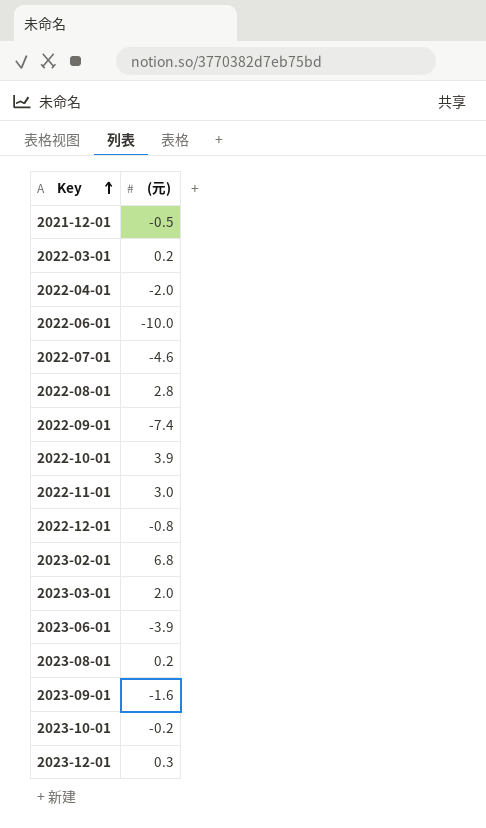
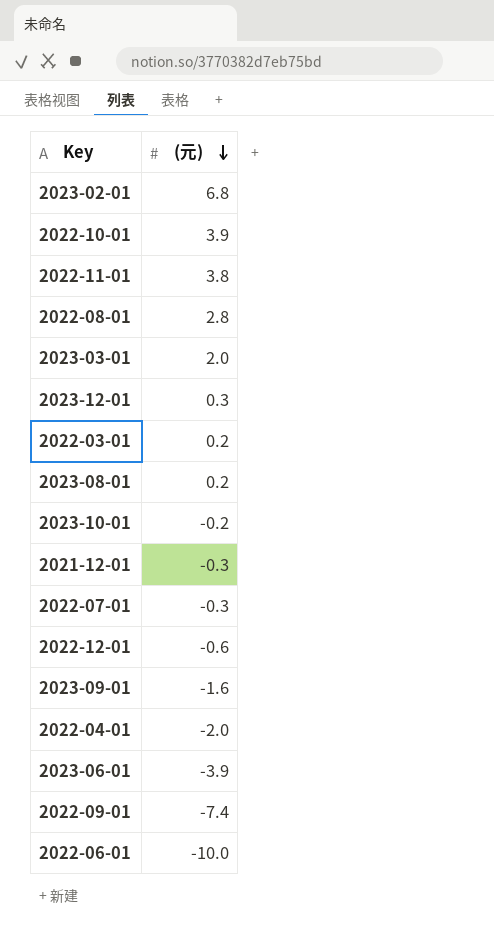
row order: Key ascending -> (元) descending
2022-11-01 | (元): 3.0 -> 3.8
2021-12-01 | (元): -0.5 -> -0.3
2022-07-01 | (元): -4.6 -> -0.3
2022-12-01 | (元): -0.8 -> -0.6

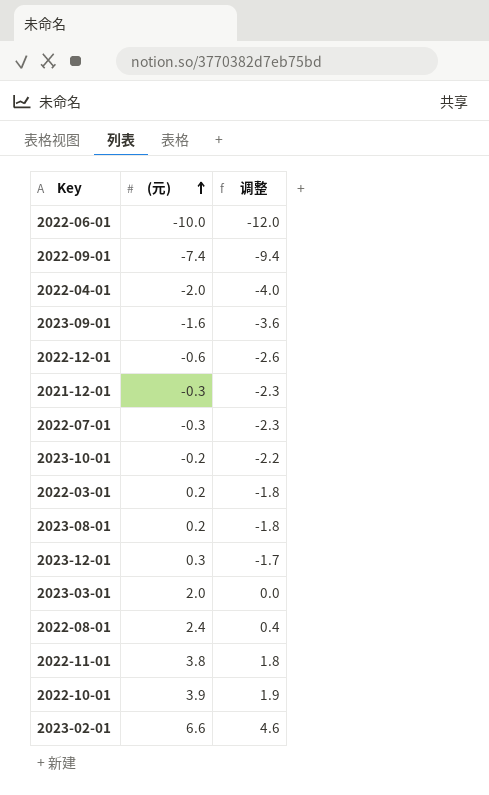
row order: (元) descending -> (元) ascending
column 调整 | formula: none -> [(元)] - 2
row 2023-06-01: -3.9 -> none
2022-08-01 | (元): 2.8 -> 2.4
2023-02-01 | (元): 6.8 -> 6.6

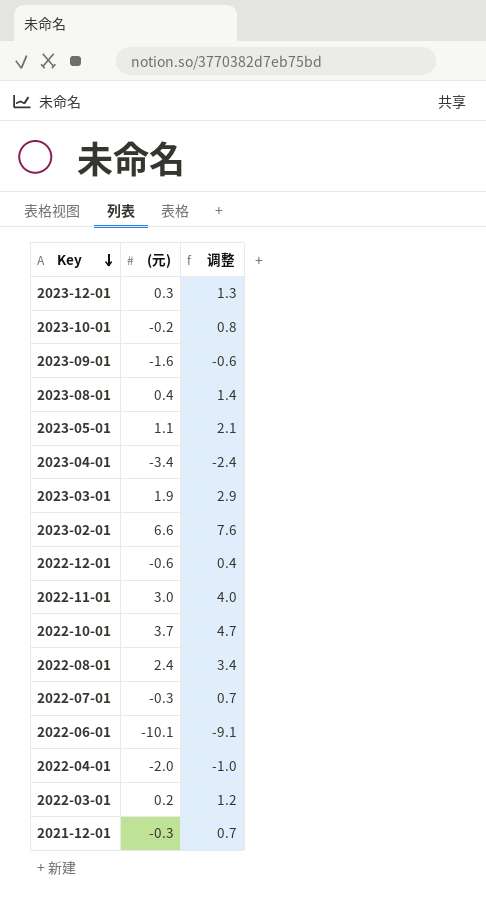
row order: (元) ascending -> Key descending
column 调整 | formula: [(元)] - 2 -> [(元)] + 1
row 2022-09-01: -7.4 | -9.4 -> none
2023-08-01 | (元): 0.2 -> 0.4
row 2023-05-01: none -> 1.1 | 2.1
row 2023-04-01: none -> -3.4 | -2.4
2023-03-01 | (元): 2.0 -> 1.9
2022-11-01 | (元): 3.8 -> 3.0
2022-10-01 | (元): 3.9 -> 3.7
2022-06-01 | (元): -10.0 -> -10.1

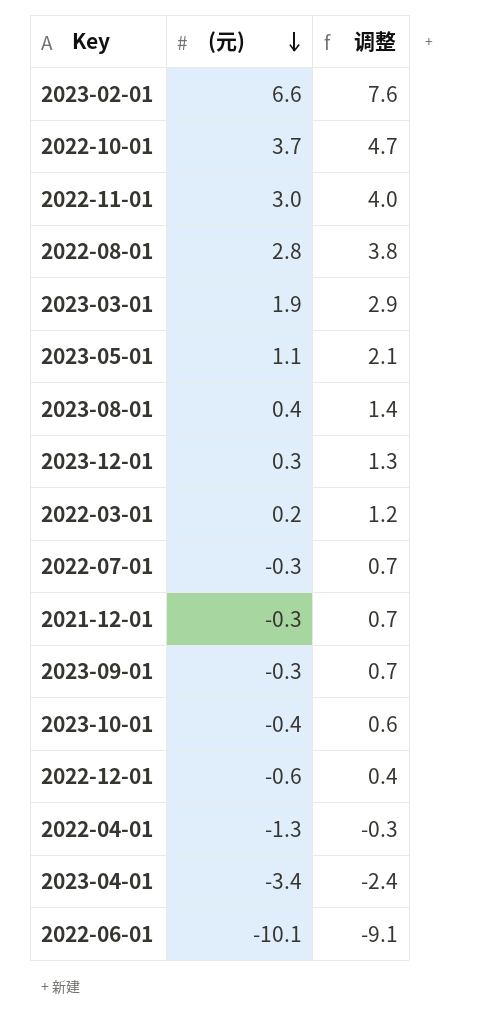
row order: Key descending -> (元) descending
2022-08-01 | (元): 2.4 -> 2.8
2022-08-01 | 调整: 3.4 -> 3.8
2023-09-01 | (元): -1.6 -> -0.3
2023-09-01 | 调整: -0.6 -> 0.7
2023-10-01 | (元): -0.2 -> -0.4
2023-10-01 | 调整: 0.8 -> 0.6
2022-04-01 | (元): -2.0 -> -1.3
2022-04-01 | 调整: -1.0 -> -0.3

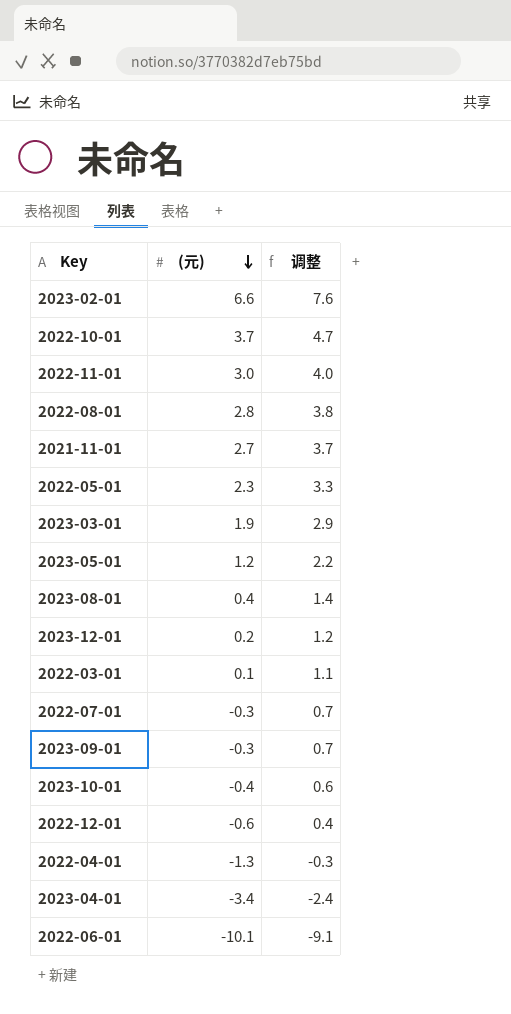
row 2021-12-01: -0.3 | 0.7 -> none
row 2021-11-01: none -> 2.7 | 3.7
row 2022-05-01: none -> 2.3 | 3.3
2023-05-01 | (元): 1.1 -> 1.2
2023-05-01 | 调整: 2.1 -> 2.2
2023-12-01 | (元): 0.3 -> 0.2
2023-12-01 | 调整: 1.3 -> 1.2
2022-03-01 | (元): 0.2 -> 0.1
2022-03-01 | 调整: 1.2 -> 1.1

